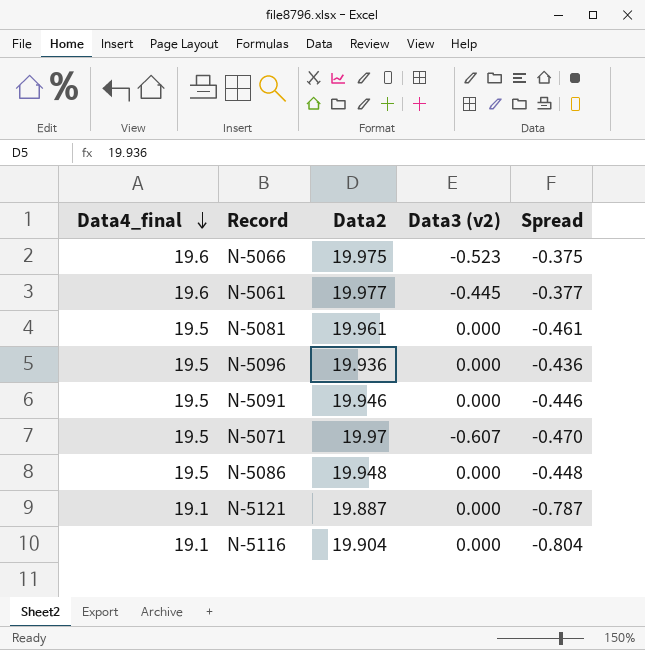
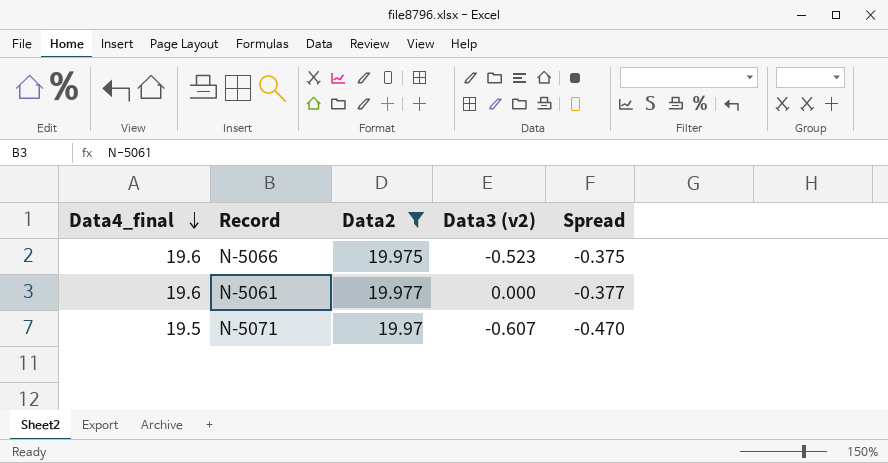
filter: none -> Data2 >= 19.97
N-5061 | Data3 (v2): -0.445 -> 0.000

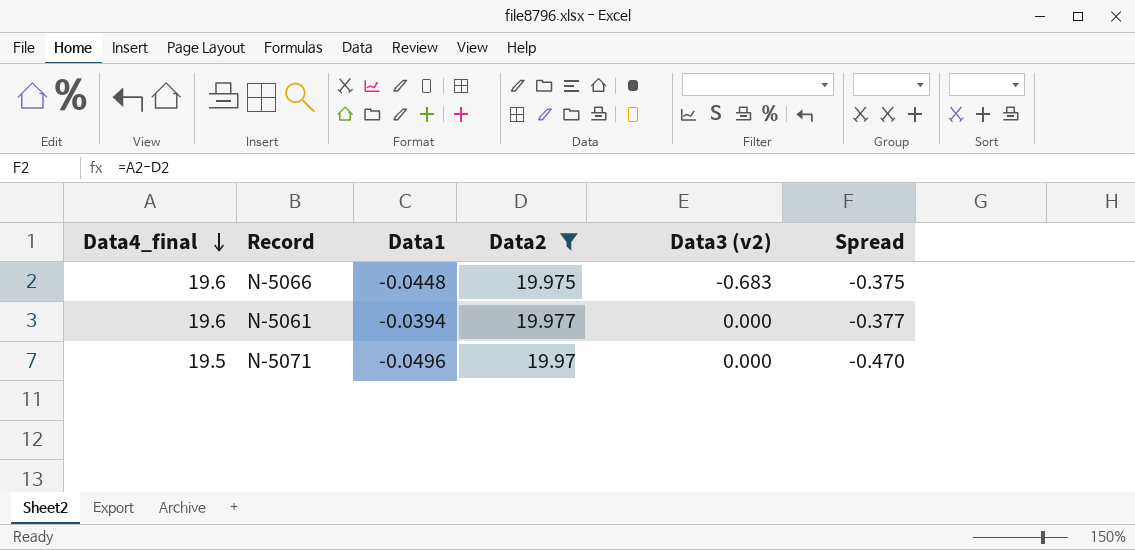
column Data1 | position: none -> 3
N-5066 | Data3 (v2): -0.523 -> -0.683
N-5071 | Data3 (v2): -0.607 -> 0.000

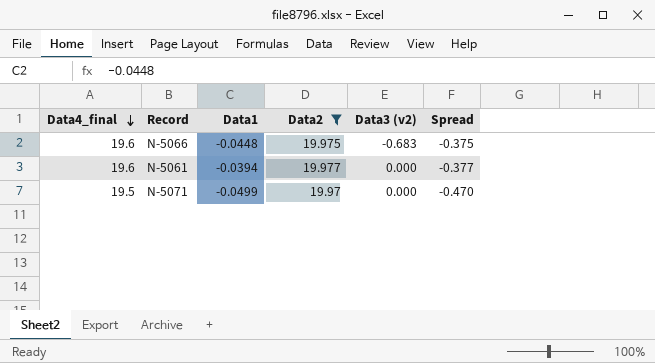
N-5071 | Data1: -0.0496 -> -0.0499

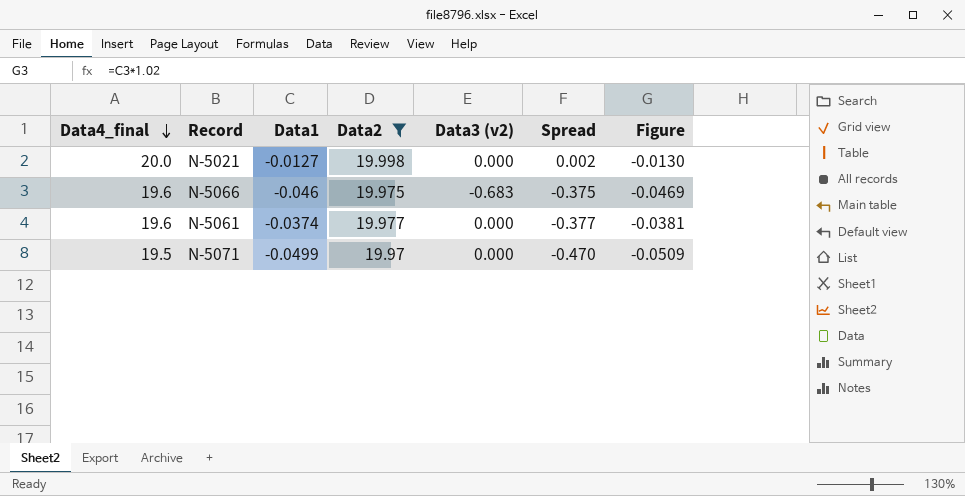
column Figure | formula: none -> [Data1] * 1.02
row N-5021: none -> 20.0 | -0.0127 | 19.998 | 0.000 | 0.002 | -0.0130
N-5066 | Data1: -0.0448 -> -0.046
N-5061 | Data1: -0.0394 -> -0.0374

